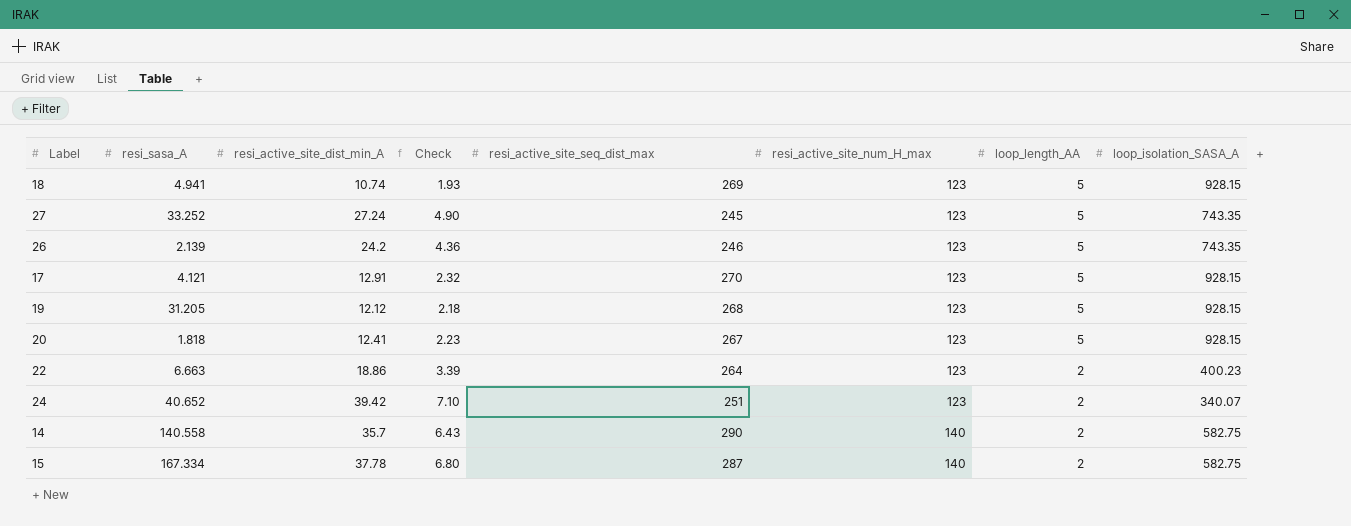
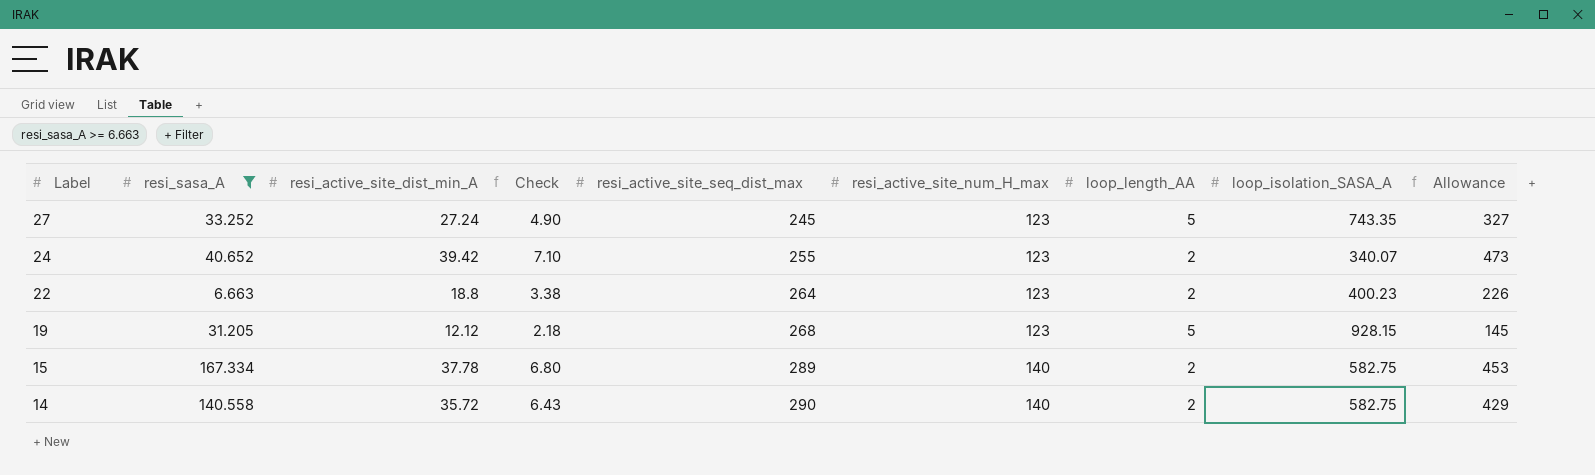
filter: none -> resi_sasa_A >= 6.663
row order: resi_active_site_num_H_max ascending -> Label descending
column Allowance | formula: none -> [resi_active_site_dist_min_A] * 12
24 | resi_active_site_seq_dist_max: 251 -> 255
22 | resi_active_site_dist_min_A: 18.86 -> 18.8
22 | Check: 3.39 -> 3.38
15 | resi_active_site_seq_dist_max: 287 -> 289
14 | resi_active_site_dist_min_A: 35.7 -> 35.72

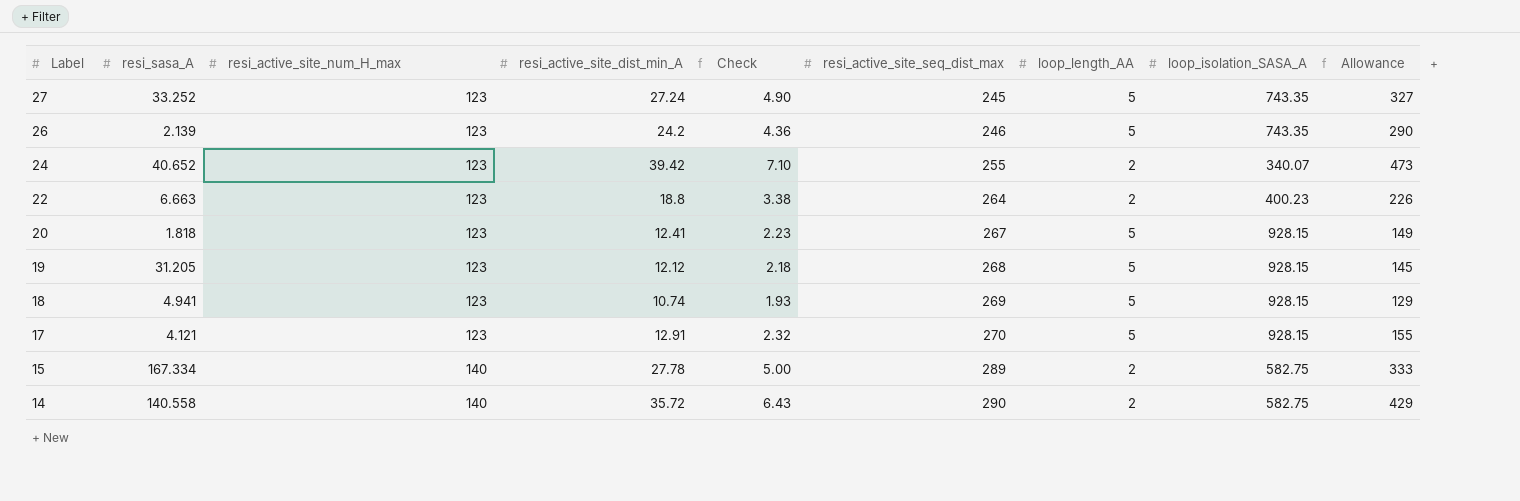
filter: resi_sasa_A >= 6.663 -> none
column resi_active_site_num_H_max | position: 6 -> 3
15 | resi_active_site_dist_min_A: 37.78 -> 27.78
15 | Check: 6.80 -> 5.00
15 | Allowance: 453 -> 333

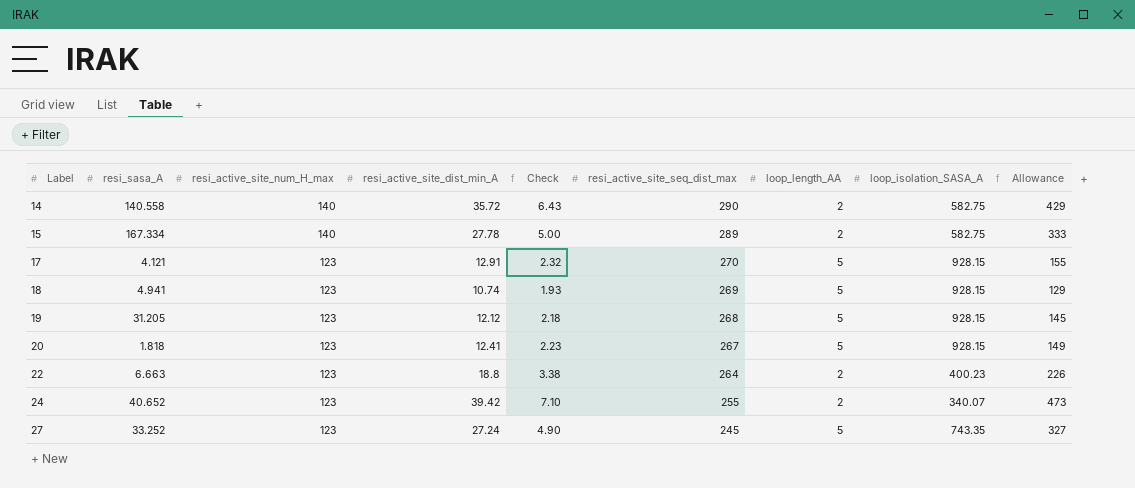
row order: Label descending -> Label ascending
row 26: 2.139 | 123 | 24.2 | 4.36 | 246 | 5 | 743.35 | 290 -> none

